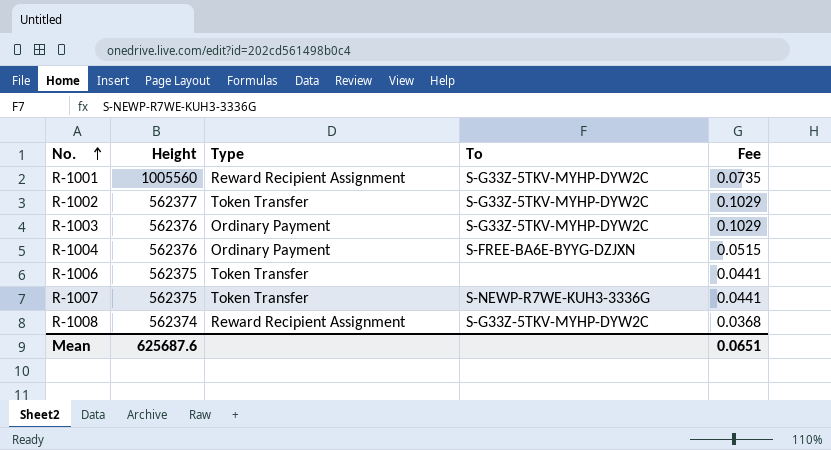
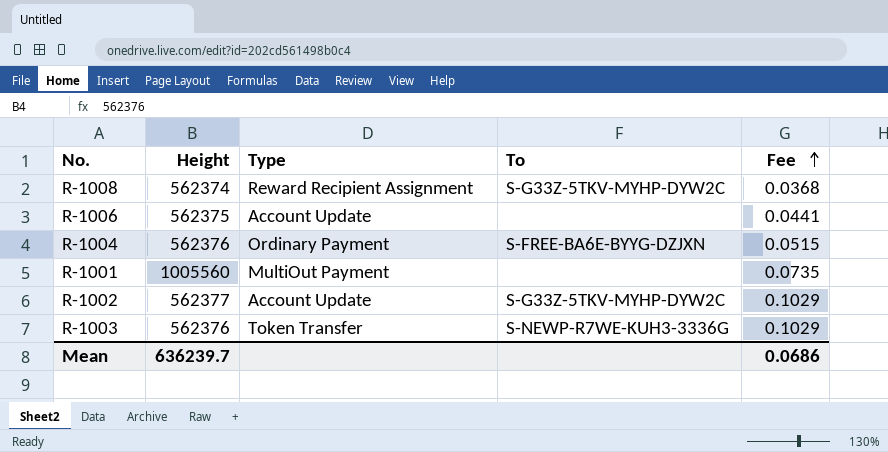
row order: No. ascending -> Fee ascending
row R-1007: 562375 | Token Transfer | S-NEWP-R7WE-KUH3-3336G | 0.0441 -> none
R-1006 | Type: Token Transfer -> Account Update
R-1001 | Type: Reward Recipient Assignment -> MultiOut Payment
R-1001 | To: S-G33Z-5TKV-MYHP-DYW2C -> none
R-1002 | Type: Token Transfer -> Account Update
R-1003 | Type: Ordinary Payment -> Token Transfer
R-1003 | To: S-G33Z-5TKV-MYHP-DYW2C -> S-NEWP-R7WE-KUH3-3336G
Mean | Height: 625687.6 -> 636239.7
Mean | Fee: 0.0651 -> 0.0686

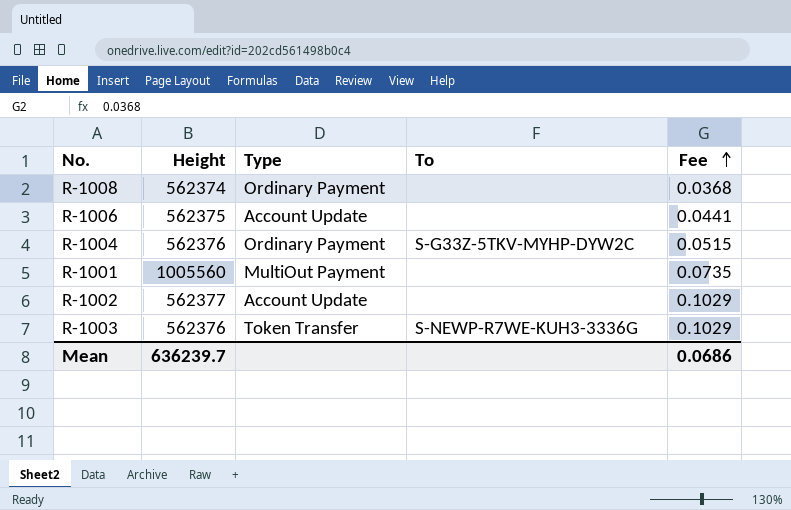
R-1008 | Type: Reward Recipient Assignment -> Ordinary Payment
R-1008 | To: S-G33Z-5TKV-MYHP-DYW2C -> none
R-1004 | To: S-FREE-BA6E-BYYG-DZJXN -> S-G33Z-5TKV-MYHP-DYW2C
R-1002 | To: S-G33Z-5TKV-MYHP-DYW2C -> none

